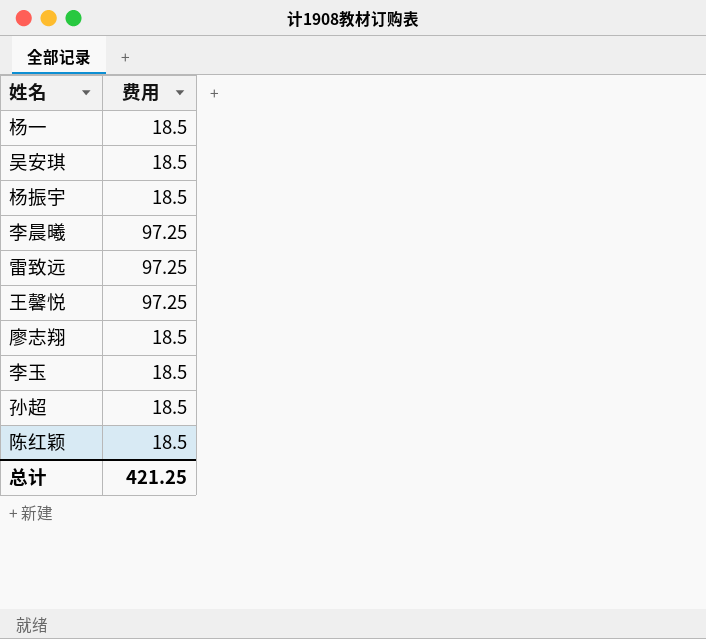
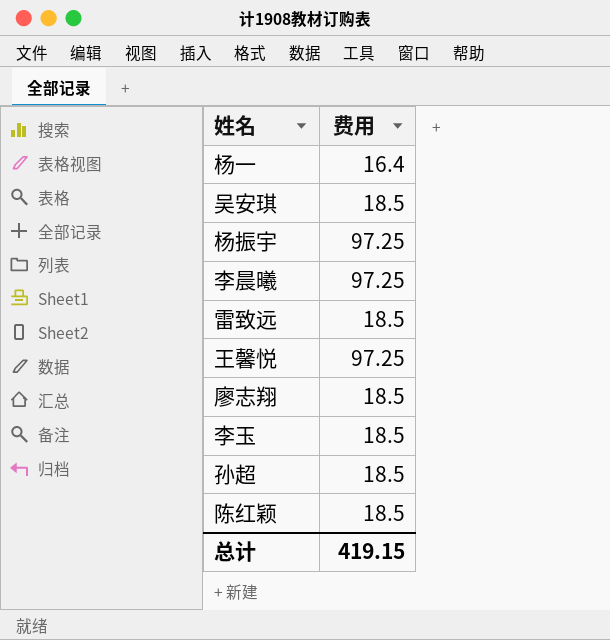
杨一 | 费用: 18.5 -> 16.4
杨振宇 | 费用: 18.5 -> 97.25
雷致远 | 费用: 97.25 -> 18.5
总计 | 费用: 421.25 -> 419.15

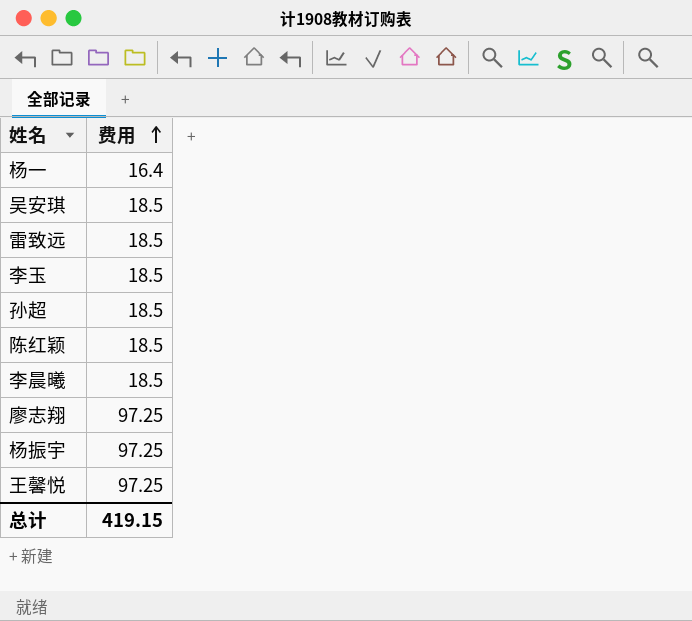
row order: none -> 费用 ascending
李晨曦 | 费用: 97.25 -> 18.5
廖志翔 | 费用: 18.5 -> 97.25

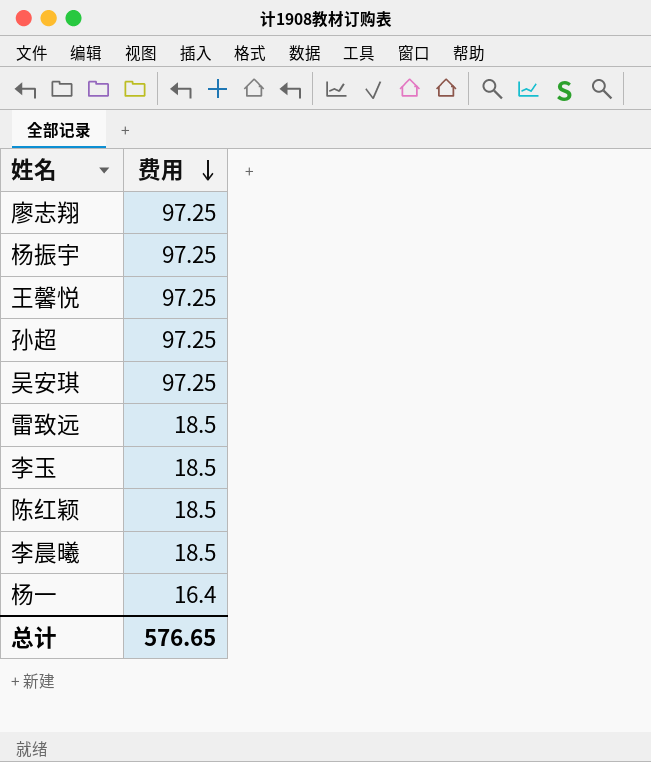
row order: 费用 ascending -> 费用 descending
孙超 | 费用: 18.5 -> 97.25
吴安琪 | 费用: 18.5 -> 97.25
总计 | 费用: 419.15 -> 576.65

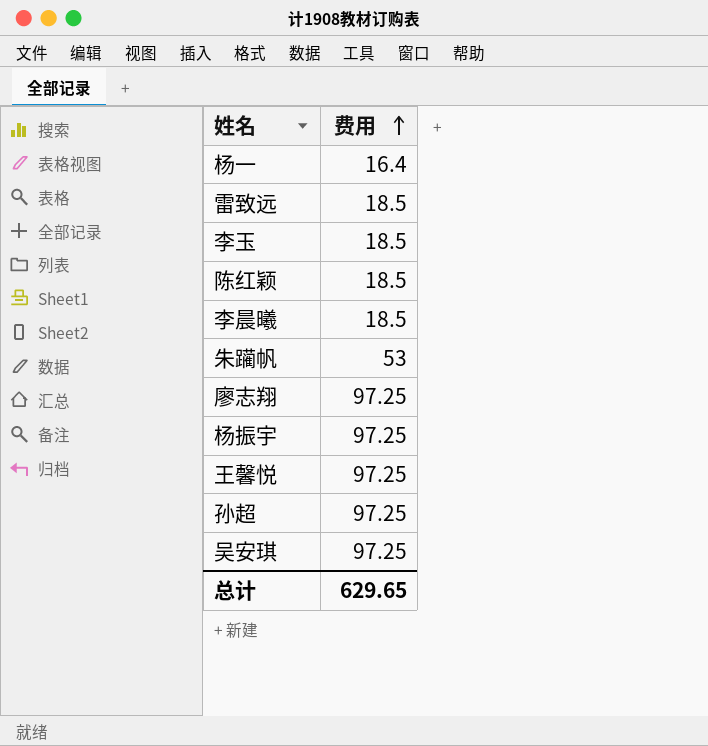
row order: 费用 descending -> 费用 ascending
row 朱躏帆: none -> 53
总计 | 费用: 576.65 -> 629.65

